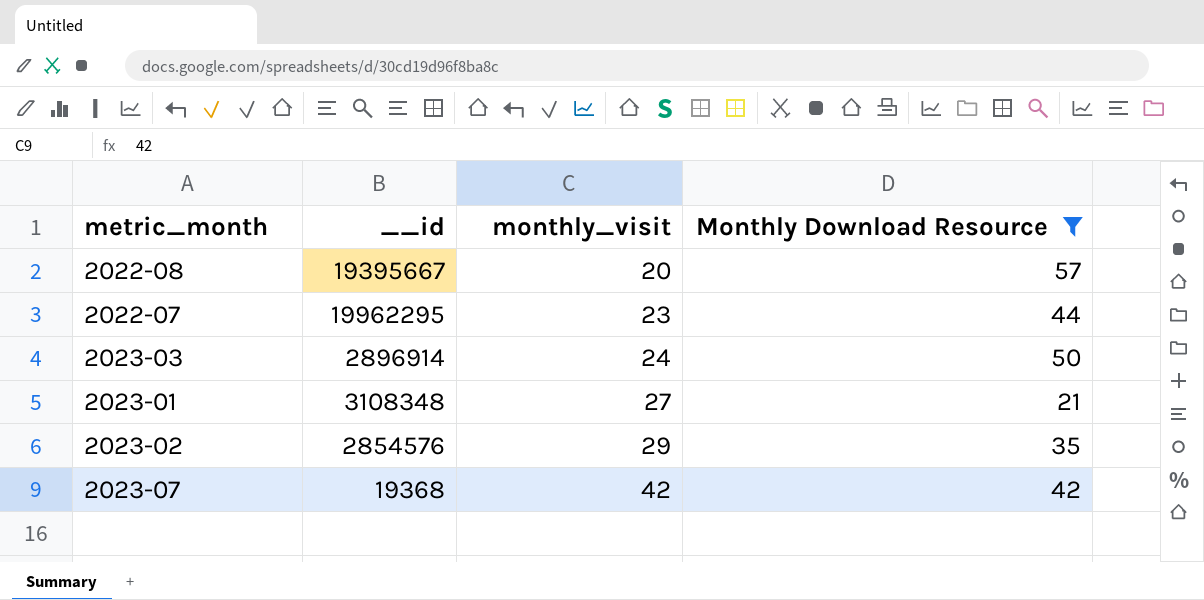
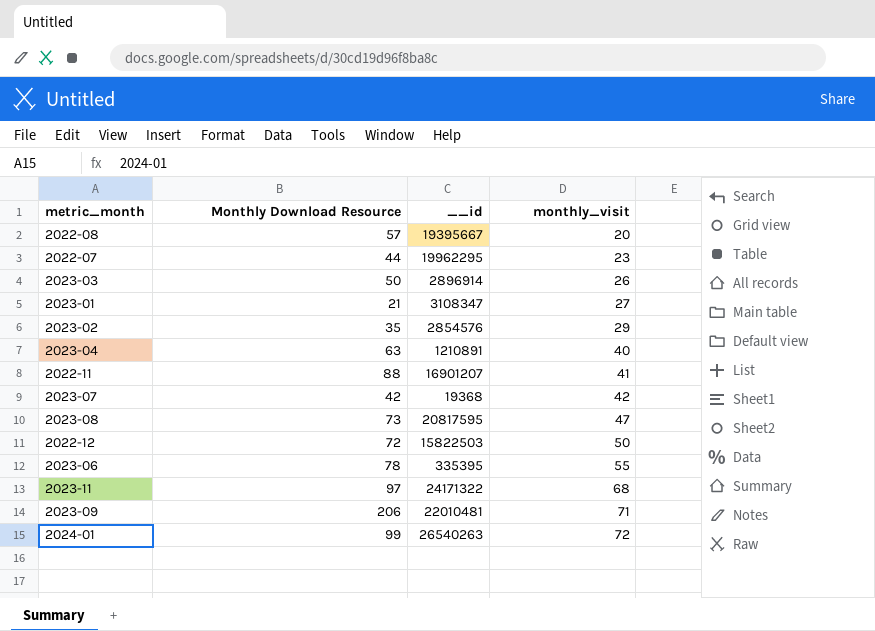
filter: Monthly Download Resource <= 57 -> none
column Monthly Download Resource | position: 4 -> 2
2023-03 | monthly_visit: 24 -> 26
2023-01 | __id: 3108348 -> 3108347

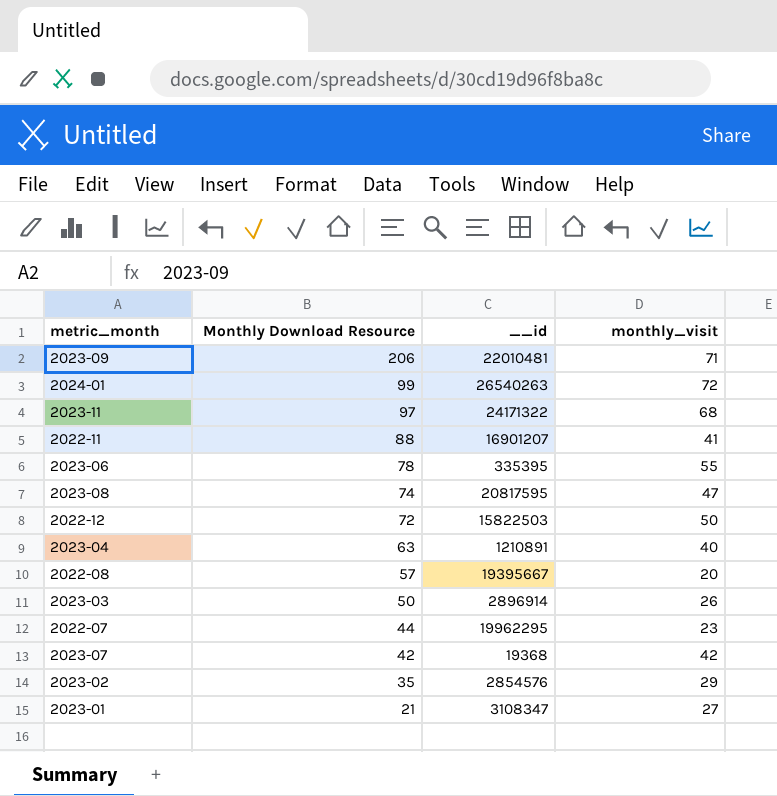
row order: monthly_visit ascending -> Monthly Download Resource descending
2023-08 | Monthly Download Resource: 73 -> 74

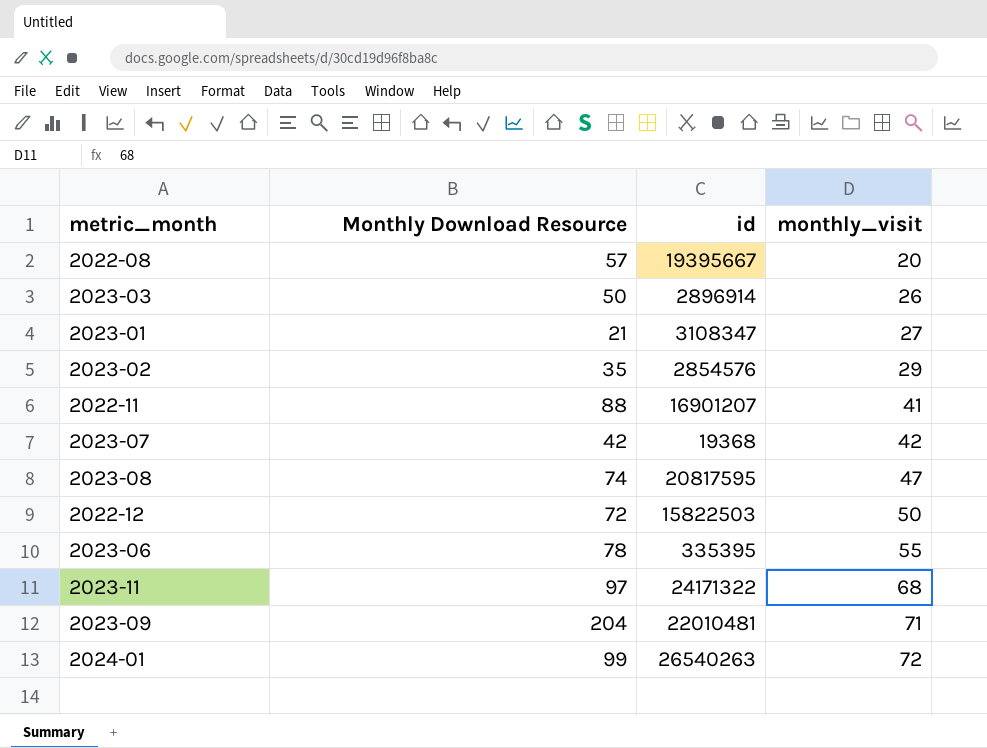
row order: Monthly Download Resource descending -> monthly_visit ascending
column name: __id -> id
row 2023-04: 63 | 1210891 | 40 -> none
row 2022-07: 44 | 19962295 | 23 -> none
2023-09 | Monthly Download Resource: 206 -> 204

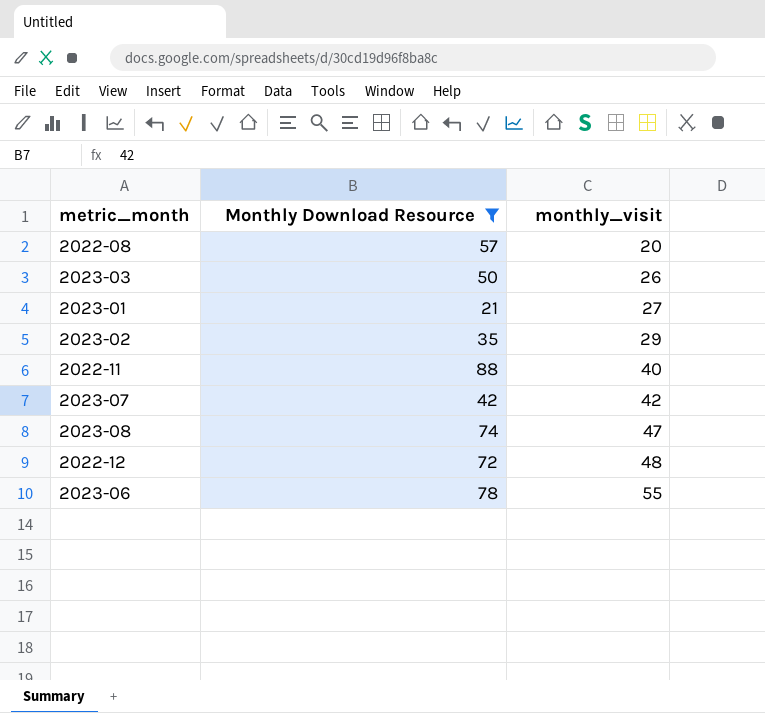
filter: none -> Monthly Download Resource <= 88
column id | position: 3 -> none
2022-11 | monthly_visit: 41 -> 40
2022-12 | monthly_visit: 50 -> 48

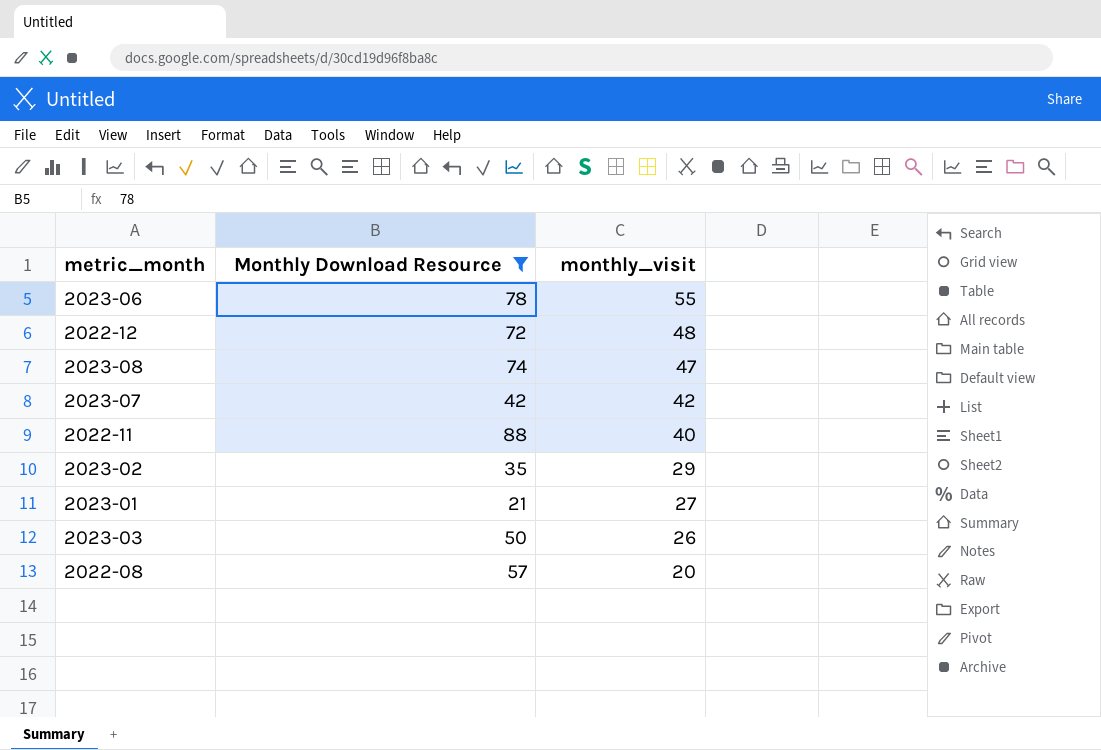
row order: monthly_visit ascending -> monthly_visit descending

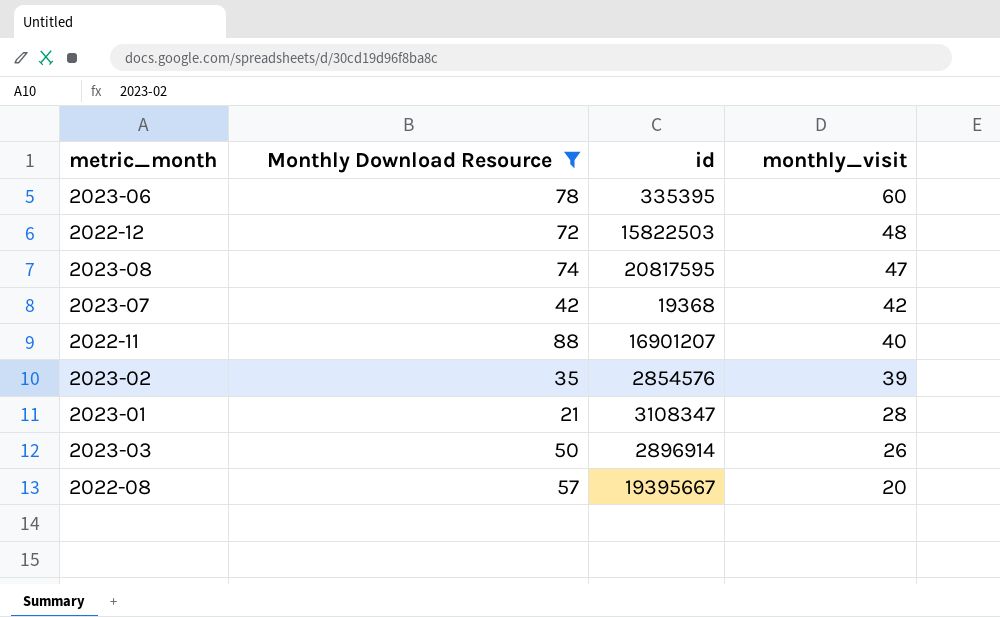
column id | position: none -> 3
2023-06 | monthly_visit: 55 -> 60
2023-02 | monthly_visit: 29 -> 39
2023-01 | monthly_visit: 27 -> 28

